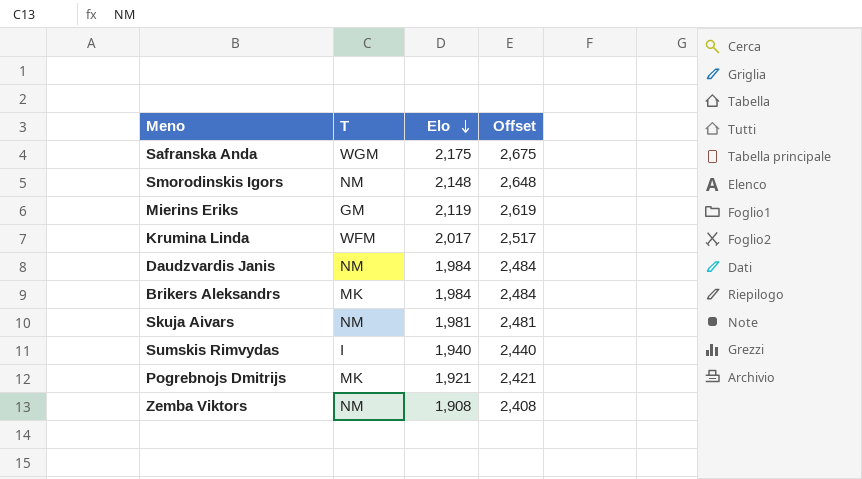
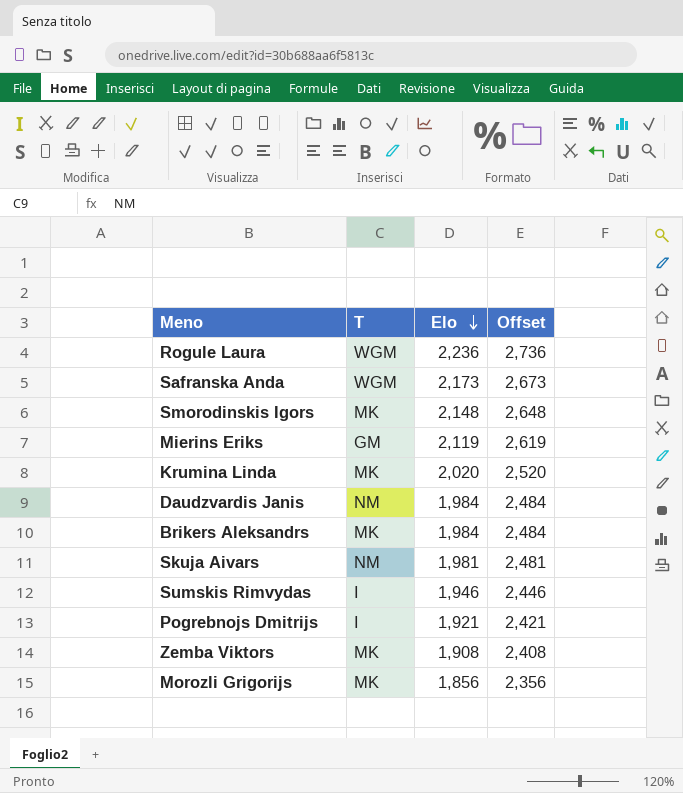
row Rogule Laura: none -> WGM | 2,236 | 2,736
Safranska Anda | Elo: 2,175 -> 2,173
Safranska Anda | Offset: 2,675 -> 2,673
Smorodinskis Igors | T: NM -> MK
Krumina Linda | T: WFM -> MK
Krumina Linda | Elo: 2,017 -> 2,020
Krumina Linda | Offset: 2,517 -> 2,520
Sumskis Rimvydas | Elo: 1,940 -> 1,946
Sumskis Rimvydas | Offset: 2,440 -> 2,446
Pogrebnojs Dmitrijs | T: MK -> I
Zemba Viktors | T: NM -> MK
row Morozli Grigorijs: none -> MK | 1,856 | 2,356

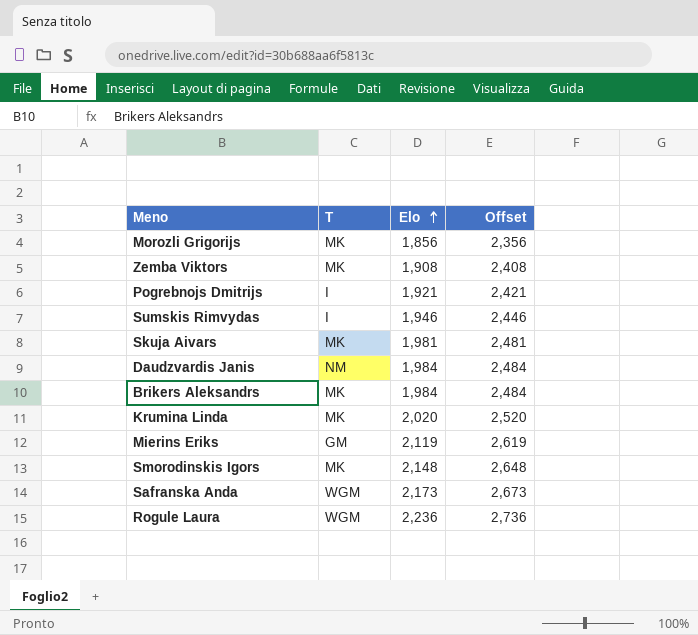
row order: Elo descending -> Elo ascending
Skuja Aivars | T: NM -> MK

